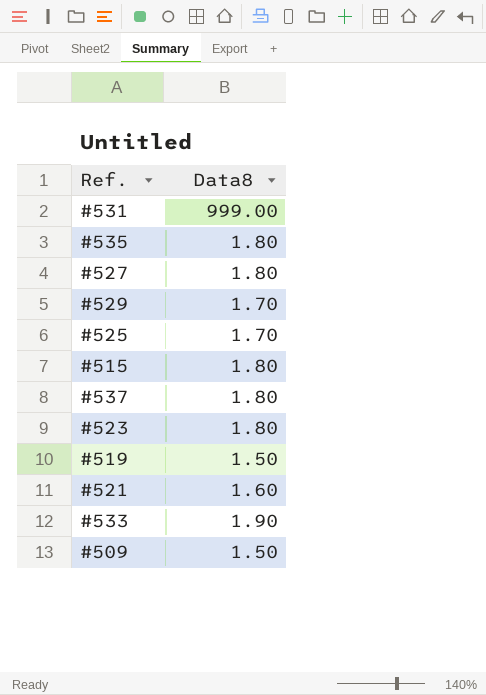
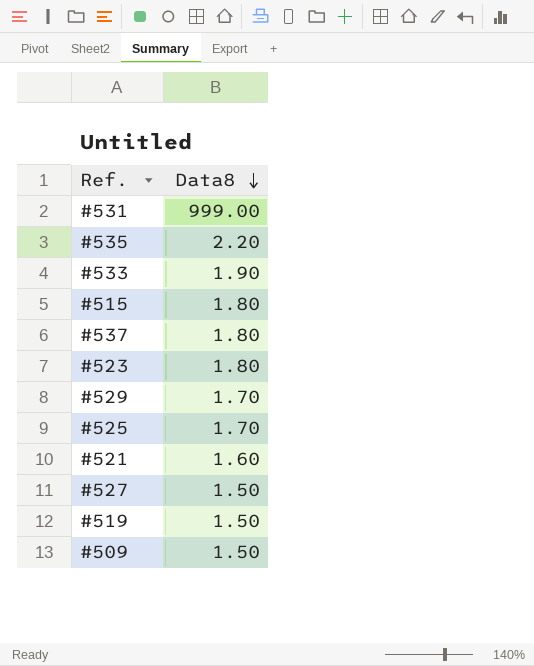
row order: none -> Data8 descending
#535 | Data8: 1.80 -> 2.20
#527 | Data8: 1.80 -> 1.50

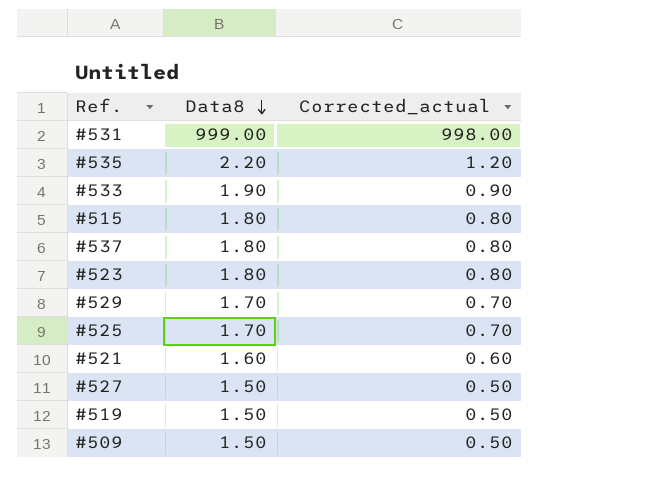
column Corrected_actual | formula: none -> [Data8] - 1

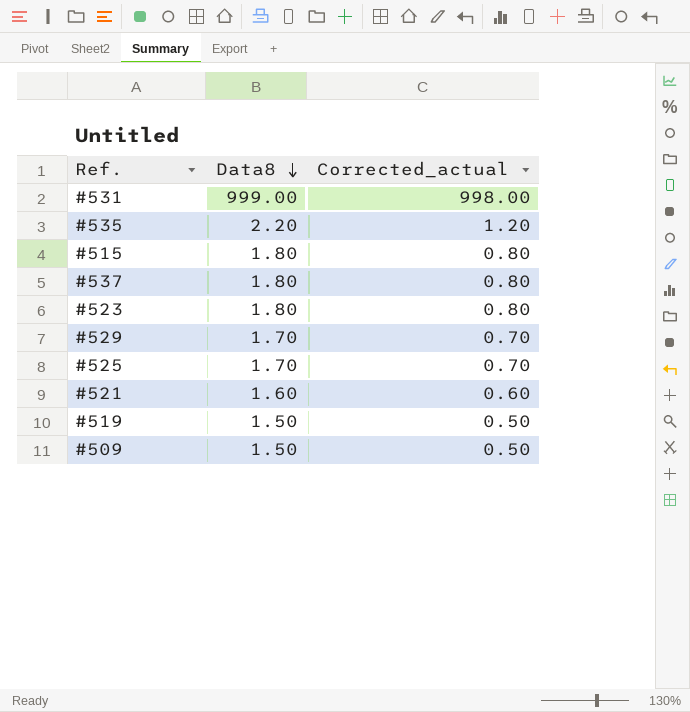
row #533: 1.90 | 0.90 -> none
row #527: 1.50 | 0.50 -> none

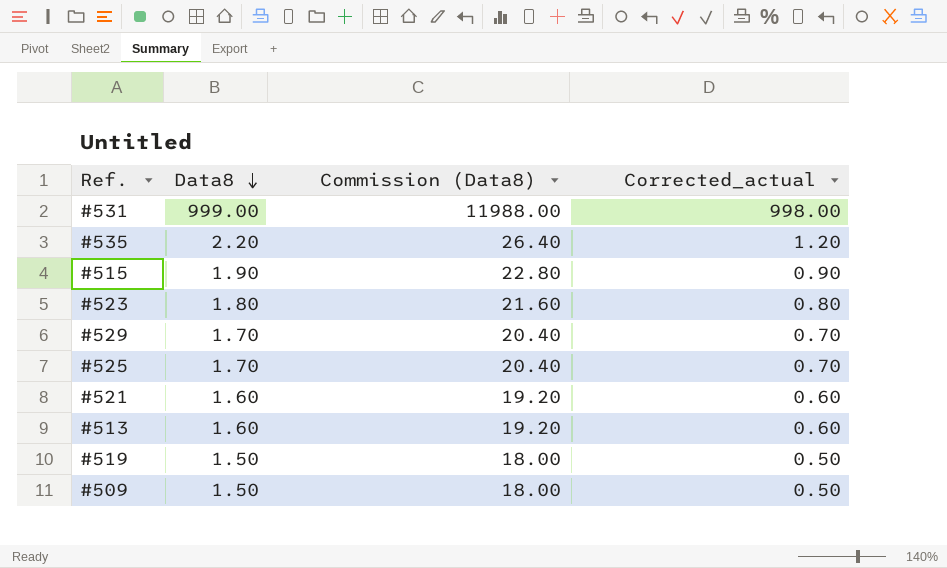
column Commission (Data8) | formula: none -> [Data8] * 12
row #537: 1.80 | 0.80 -> none
#515 | Data8: 1.80 -> 1.90
#515 | Corrected_actual: 0.80 -> 0.90
row #513: none -> 1.60 | 19.20 | 0.60

